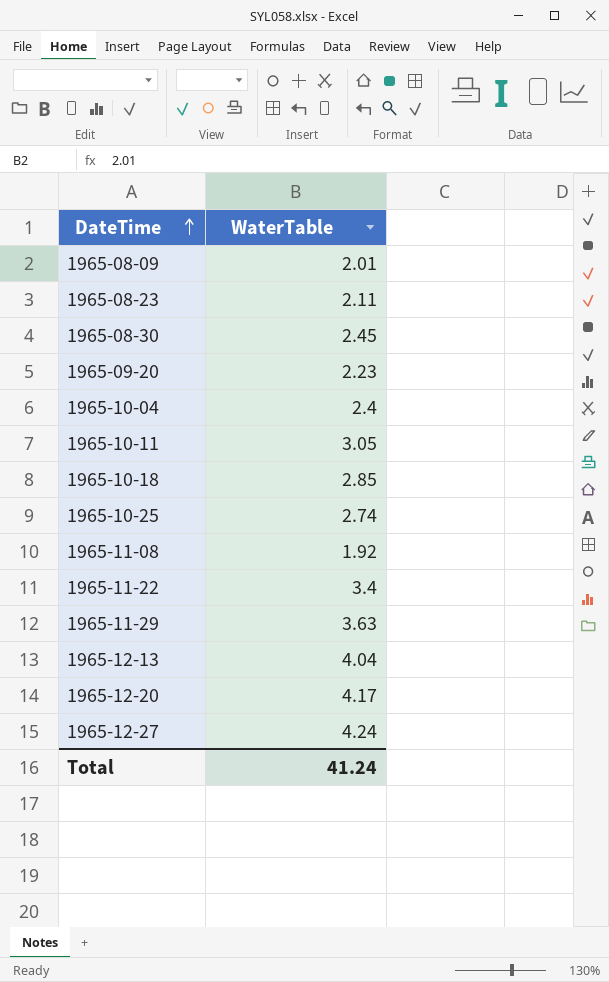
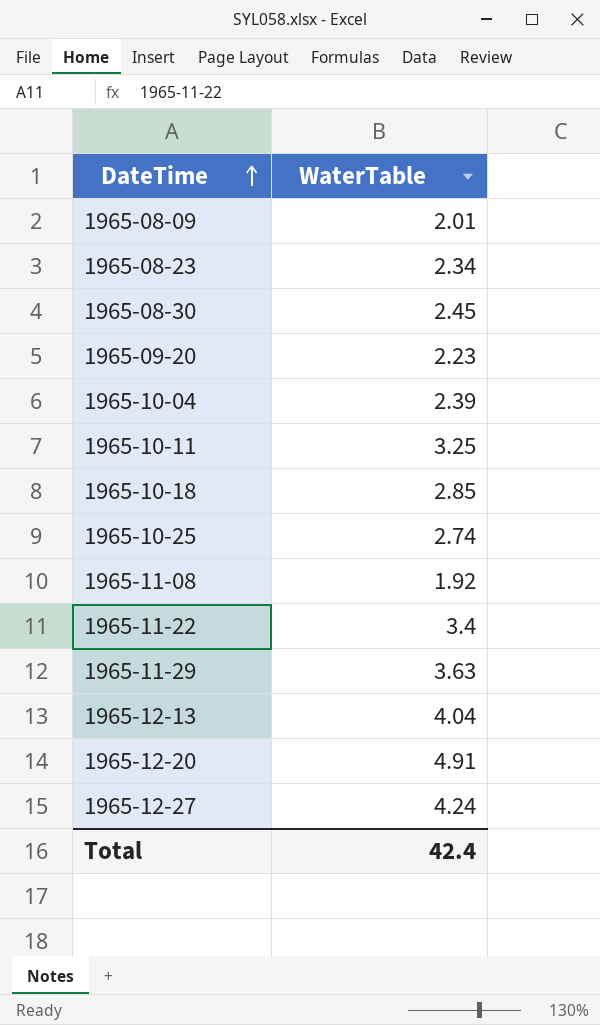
1965-08-23 | WaterTable: 2.11 -> 2.34
1965-10-04 | WaterTable: 2.4 -> 2.39
1965-10-11 | WaterTable: 3.05 -> 3.25
1965-12-20 | WaterTable: 4.17 -> 4.91
Total | WaterTable: 41.24 -> 42.4

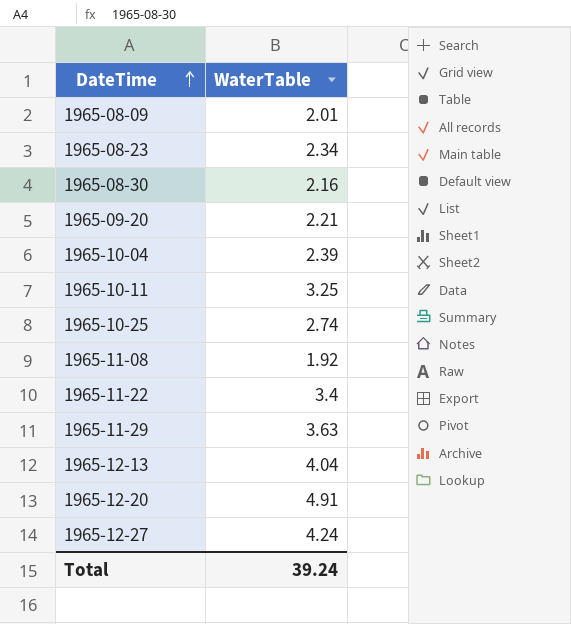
row 1965-10-18: 2.85 -> none
1965-08-30 | WaterTable: 2.45 -> 2.16
1965-09-20 | WaterTable: 2.23 -> 2.21
Total | WaterTable: 42.4 -> 39.24

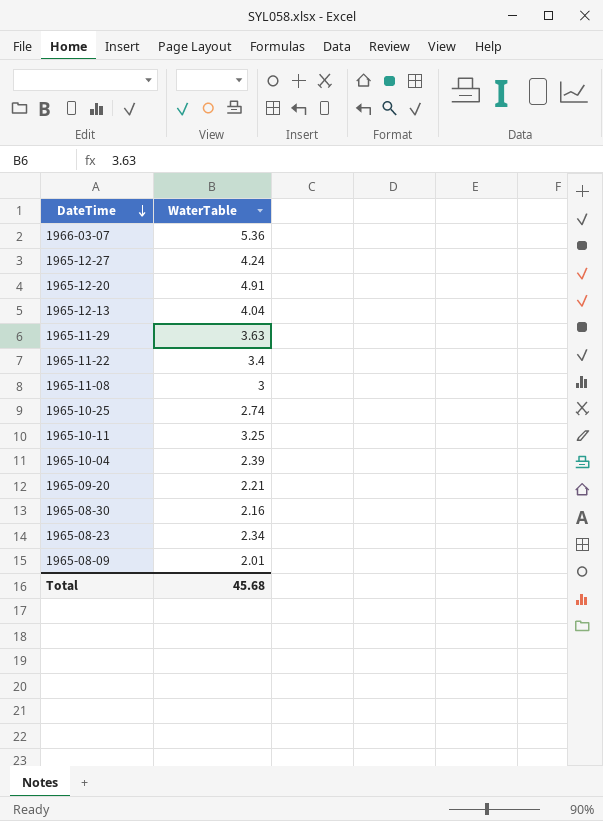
row order: DateTime ascending -> DateTime descending
row 1966-03-07: none -> 5.36
1965-11-08 | WaterTable: 1.92 -> 3
Total | WaterTable: 39.24 -> 45.68

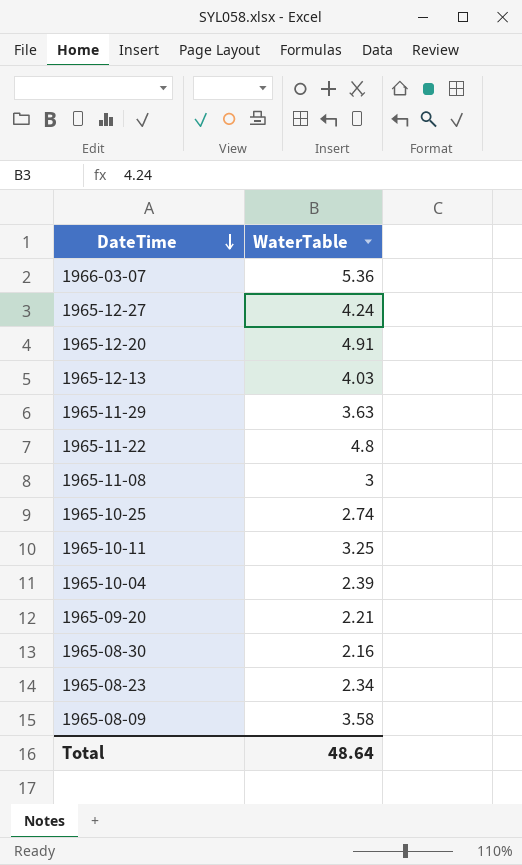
1965-12-13 | WaterTable: 4.04 -> 4.03
1965-11-22 | WaterTable: 3.4 -> 4.8
1965-08-09 | WaterTable: 2.01 -> 3.58
Total | WaterTable: 45.68 -> 48.64

